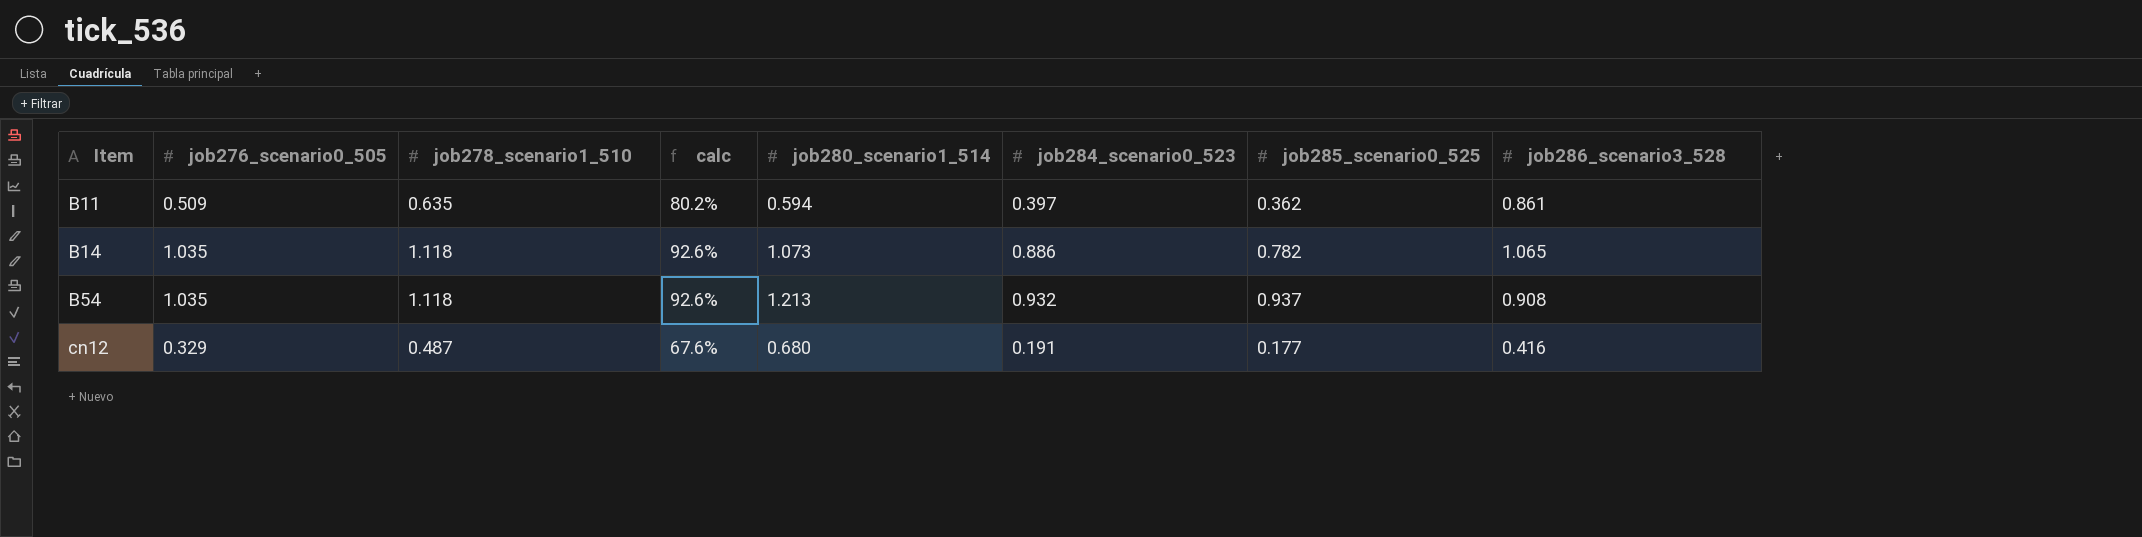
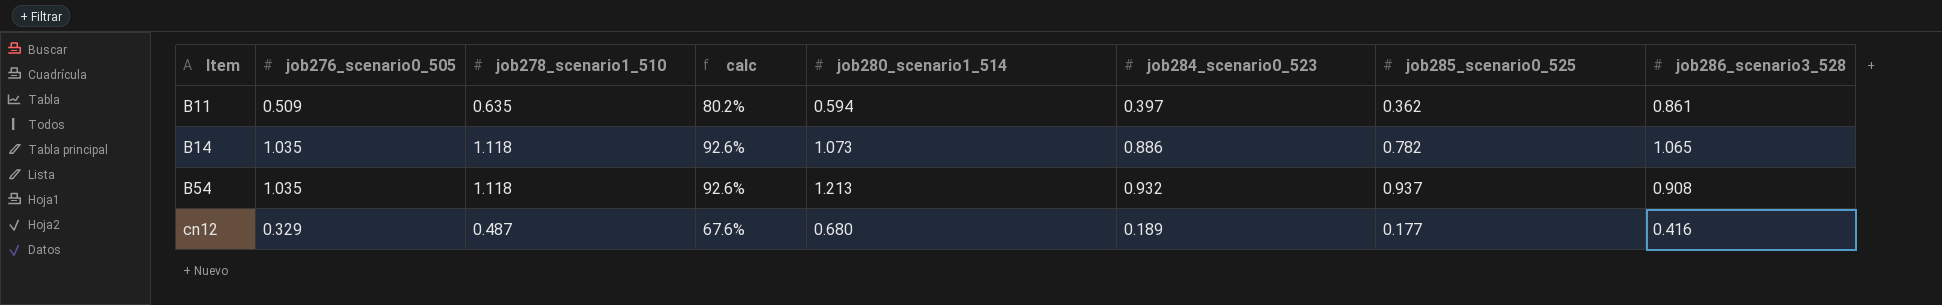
cn12 | job284_scenario0_523: 0.191 -> 0.189

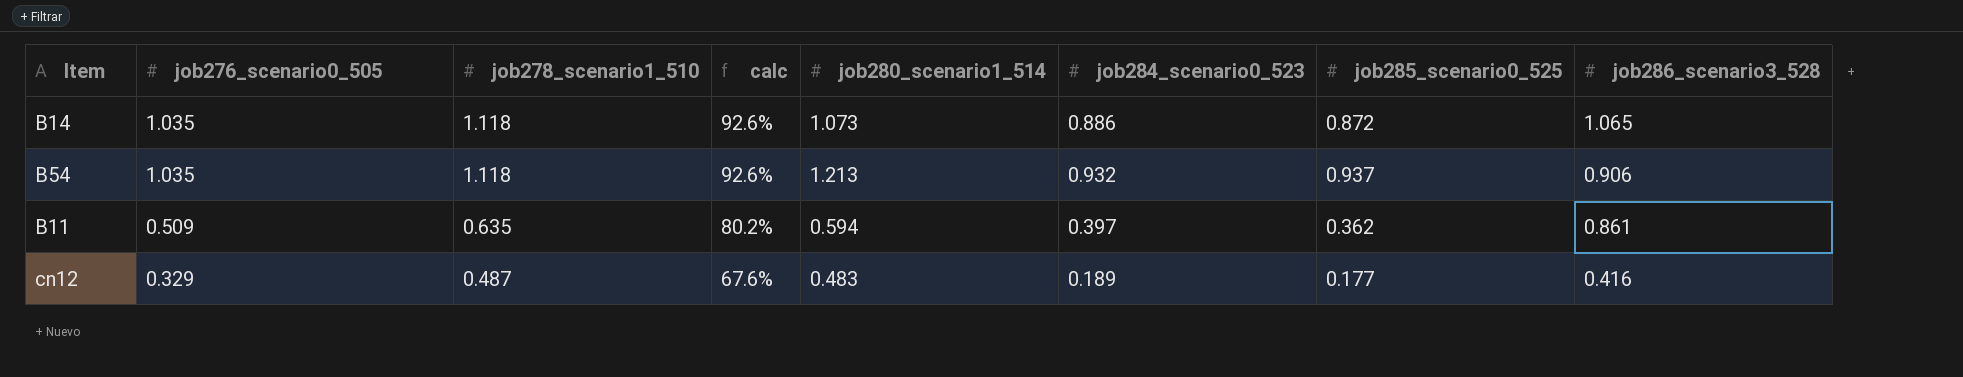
row order: Item ascending -> job276_scenario0_505 descending
B14 | job285_scenario0_525: 0.782 -> 0.872
B54 | job286_scenario3_528: 0.908 -> 0.906
cn12 | job280_scenario1_514: 0.680 -> 0.483

